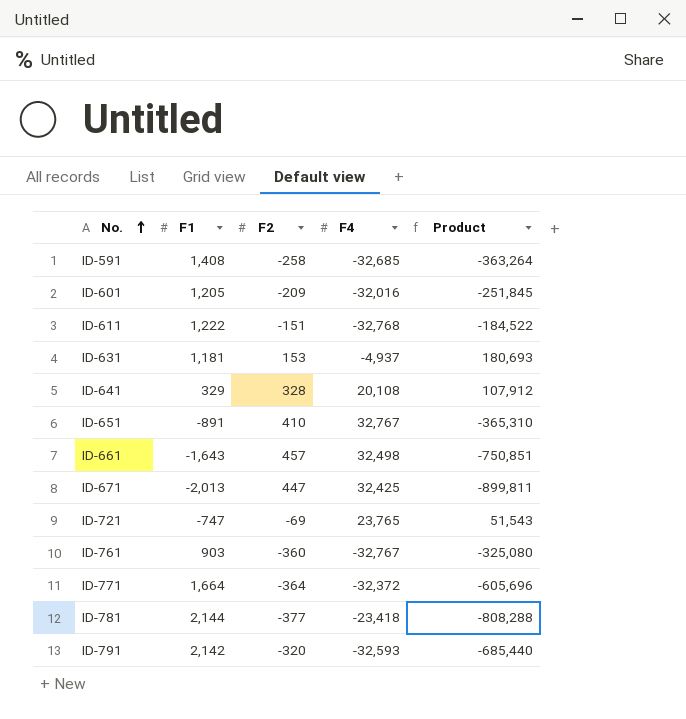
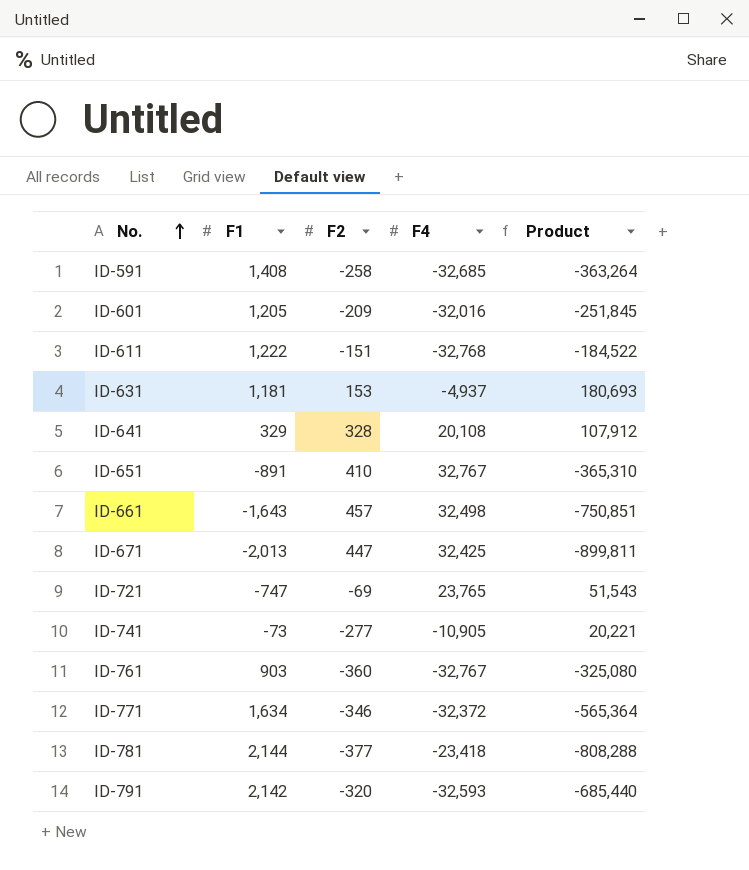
row ID-741: none -> -73 | -277 | -10,905 | 20,221
ID-771 | F1: 1,664 -> 1,634
ID-771 | F2: -364 -> -346
ID-771 | Product: -605,696 -> -565,364

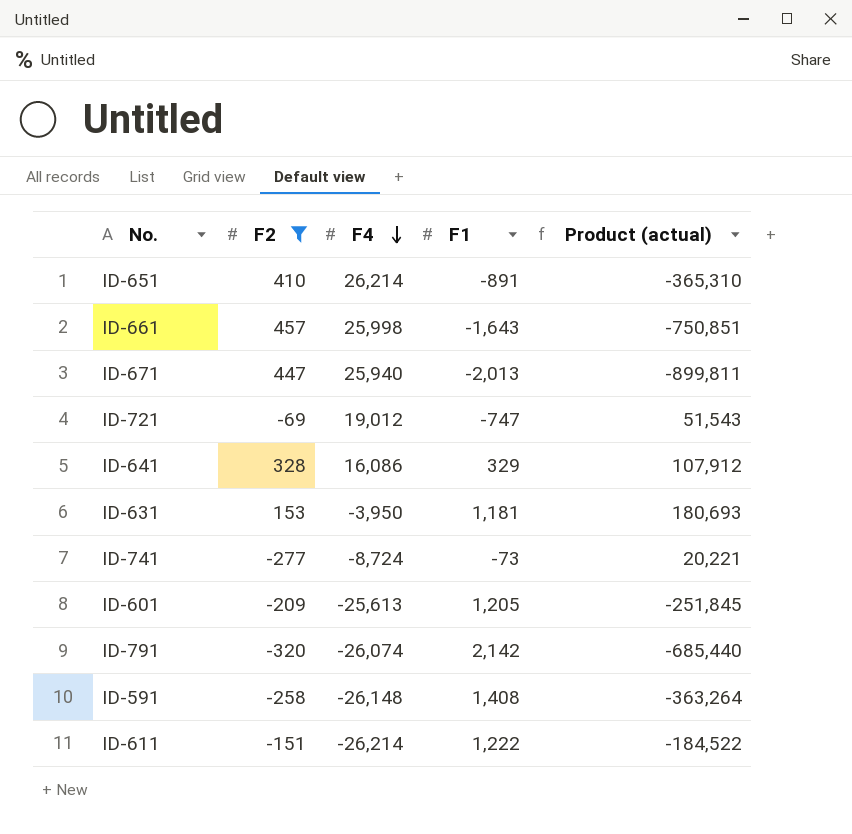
filter: none -> F2 >= -320
row order: No. ascending -> F4 descending
column F1 | position: 2 -> 4
column name: Product -> Product (actual)
ID-651 | F4: 32,767 -> 26,214
ID-661 | F4: 32,498 -> 25,998
ID-671 | F4: 32,425 -> 25,940
ID-721 | F4: 23,765 -> 19,012
ID-641 | F4: 20,108 -> 16,086
ID-631 | F4: -4,937 -> -3,950
ID-741 | F4: -10,905 -> -8,724
ID-601 | F4: -32,016 -> -25,613
ID-791 | F4: -32,593 -> -26,074
ID-591 | F4: -32,685 -> -26,148
ID-611 | F4: -32,768 -> -26,214

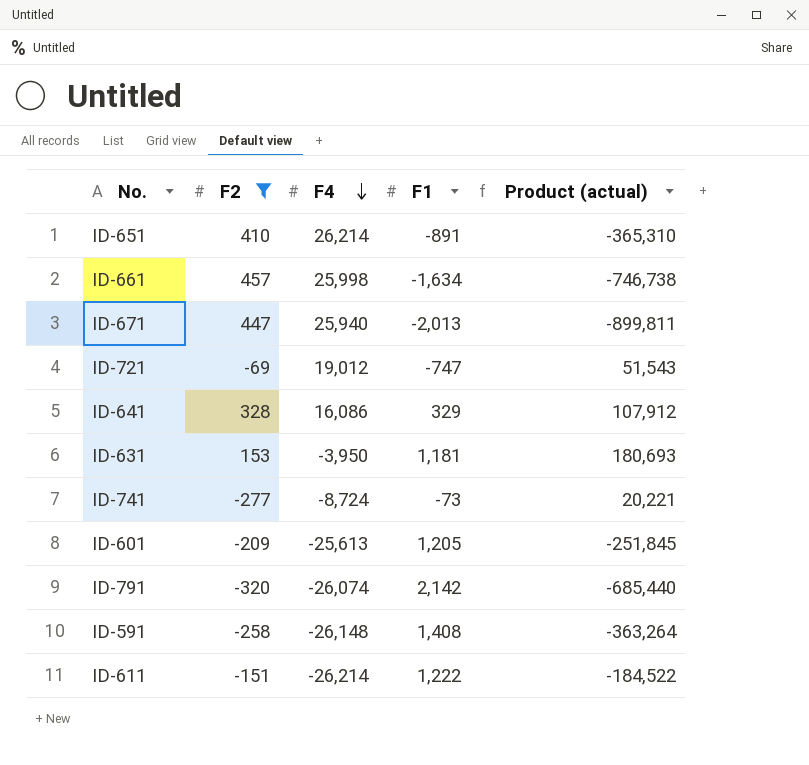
ID-661 | F1: -1,643 -> -1,634
ID-661 | Product (actual): -750,851 -> -746,738

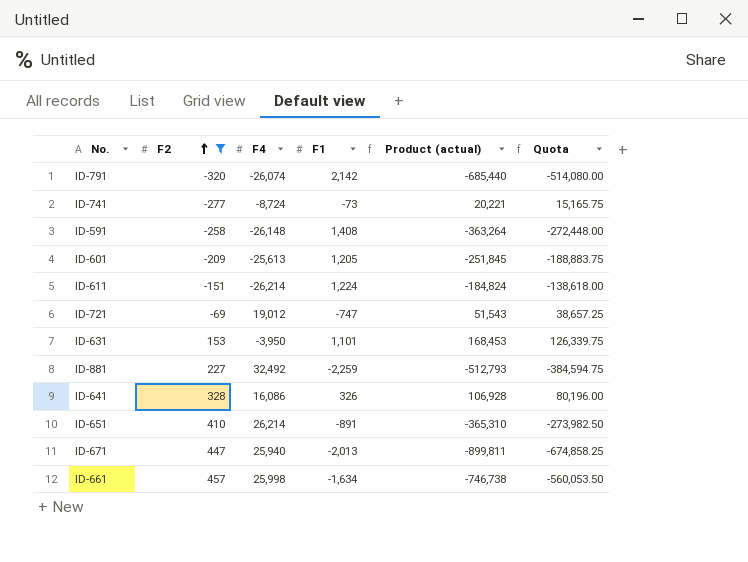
row order: F4 descending -> F2 ascending
column Quota | formula: none -> [Product (actual)] * 0.75
ID-611 | F1: 1,222 -> 1,224
ID-611 | Product (actual): -184,522 -> -184,824
ID-631 | F1: 1,181 -> 1,101
ID-631 | Product (actual): 180,693 -> 168,453
row ID-881: none -> 227 | 32,492 | -2,259 | -512,793 | -384,594.75
ID-641 | F1: 329 -> 326
ID-641 | Product (actual): 107,912 -> 106,928

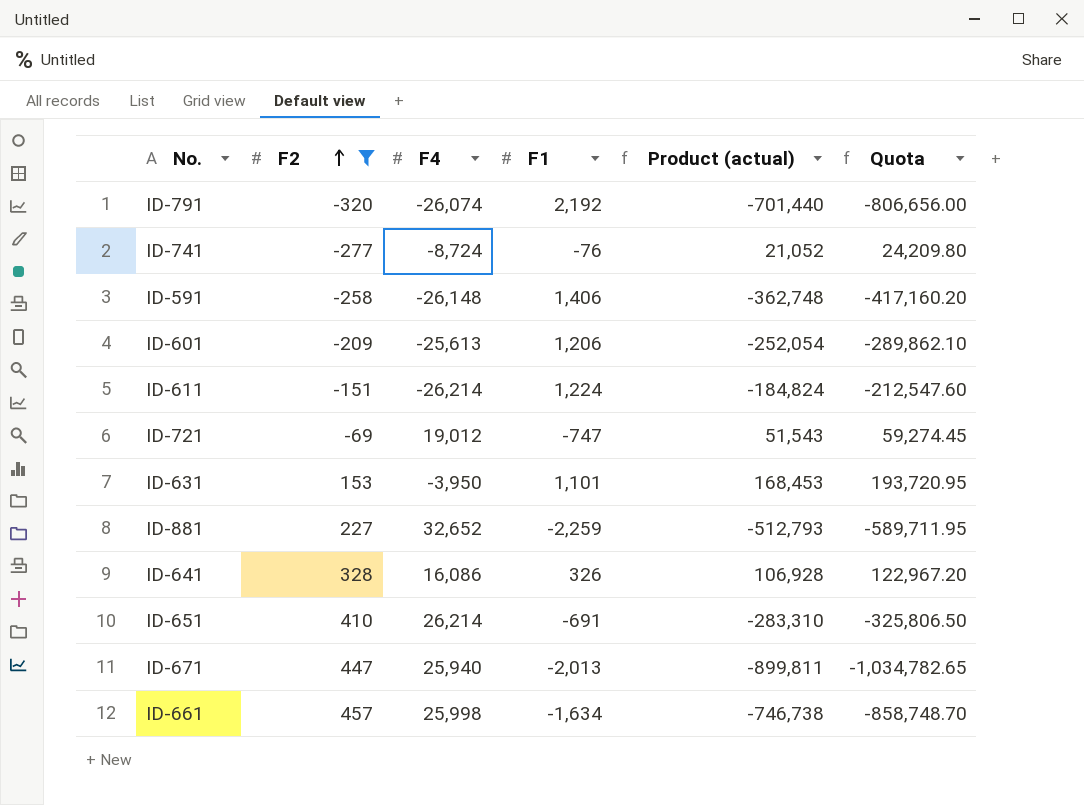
column Quota | formula: [Product (actual)] * 0.75 -> [Product (actual)] * 1.15
ID-791 | F1: 2,142 -> 2,192
ID-791 | Product (actual): -685,440 -> -701,440
ID-741 | F1: -73 -> -76
ID-741 | Product (actual): 20,221 -> 21,052
ID-591 | F1: 1,408 -> 1,406
ID-591 | Product (actual): -363,264 -> -362,748
ID-601 | F1: 1,205 -> 1,206
ID-601 | Product (actual): -251,845 -> -252,054
ID-881 | F4: 32,492 -> 32,652
ID-651 | F1: -891 -> -691
ID-651 | Product (actual): -365,310 -> -283,310

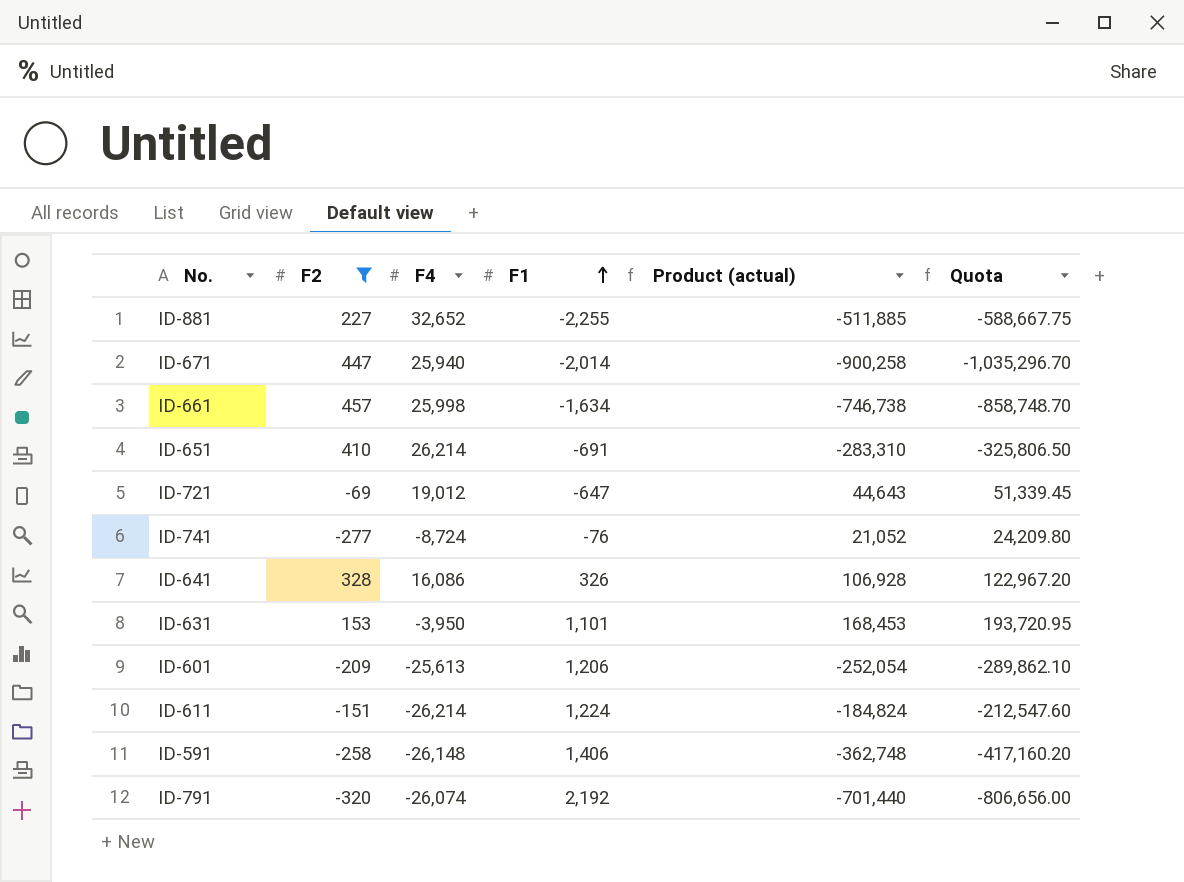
row order: F2 ascending -> F1 ascending
ID-881 | F1: -2,259 -> -2,255
ID-881 | Product (actual): -512,793 -> -511,885
ID-881 | Quota: -589,711.95 -> -588,667.75
ID-671 | F1: -2,013 -> -2,014
ID-671 | Product (actual): -899,811 -> -900,258
ID-671 | Quota: -1,034,782.65 -> -1,035,296.70
ID-721 | F1: -747 -> -647
ID-721 | Product (actual): 51,543 -> 44,643
ID-721 | Quota: 59,274.45 -> 51,339.45

